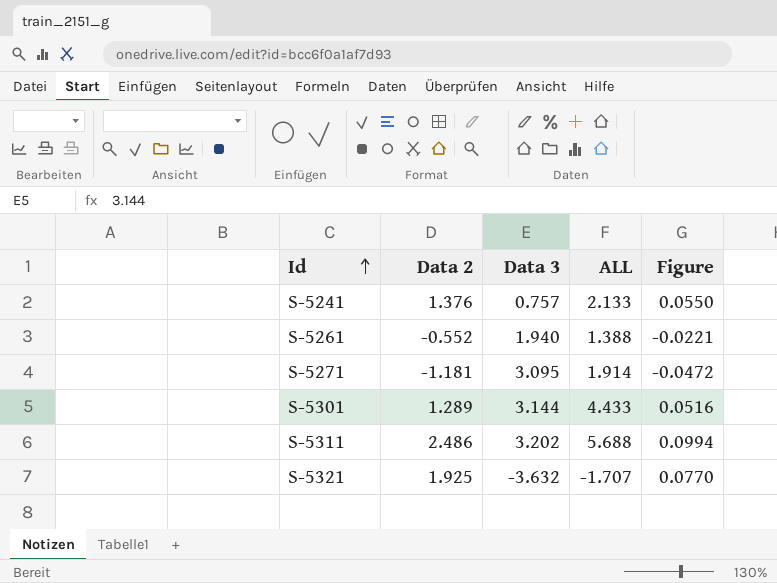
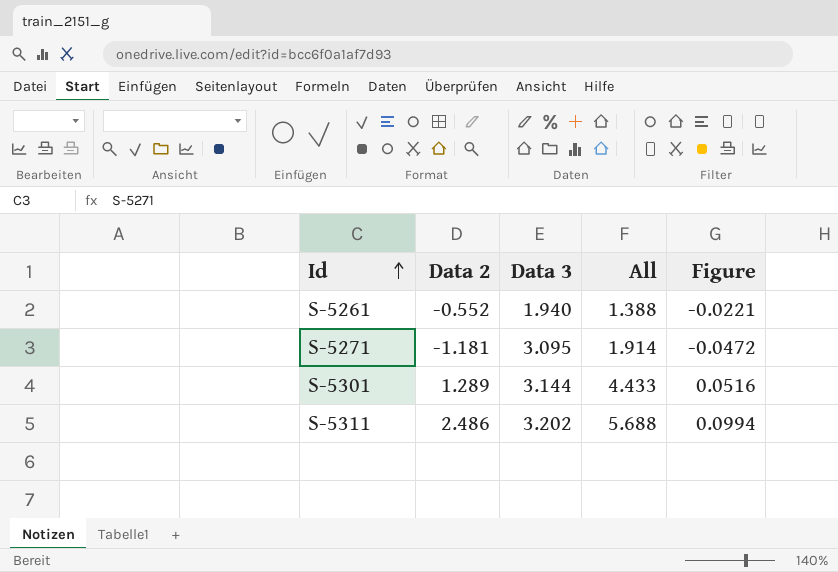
column name: ALL -> All
row S-5241: 1.376 | 0.757 | 2.133 | 0.0550 -> none
row S-5321: 1.925 | -3.632 | -1.707 | 0.0770 -> none

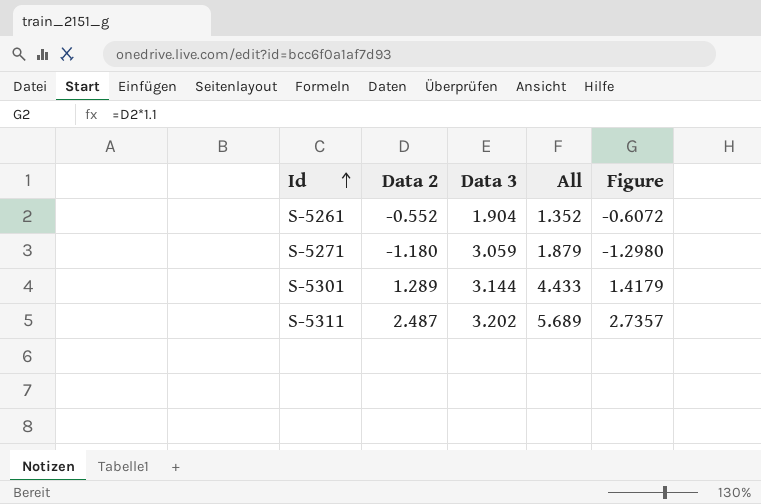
column Figure | formula: [Data 2] * 0.04 -> [Data 2] * 1.1
S-5261 | Data 3: 1.940 -> 1.904
S-5261 | All: 1.388 -> 1.352
S-5271 | Data 2: -1.181 -> -1.180
S-5271 | Data 3: 3.095 -> 3.059
S-5271 | All: 1.914 -> 1.879
S-5311 | Data 2: 2.486 -> 2.487
S-5311 | All: 5.688 -> 5.689

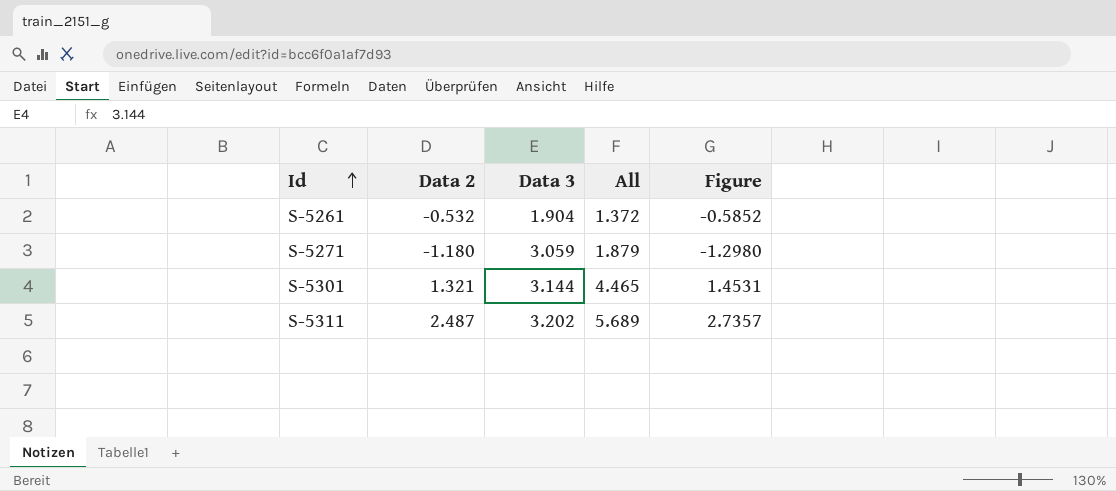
S-5261 | Data 2: -0.552 -> -0.532
S-5261 | All: 1.352 -> 1.372
S-5261 | Figure: -0.6072 -> -0.5852
S-5301 | Data 2: 1.289 -> 1.321
S-5301 | All: 4.433 -> 4.465
S-5301 | Figure: 1.4179 -> 1.4531

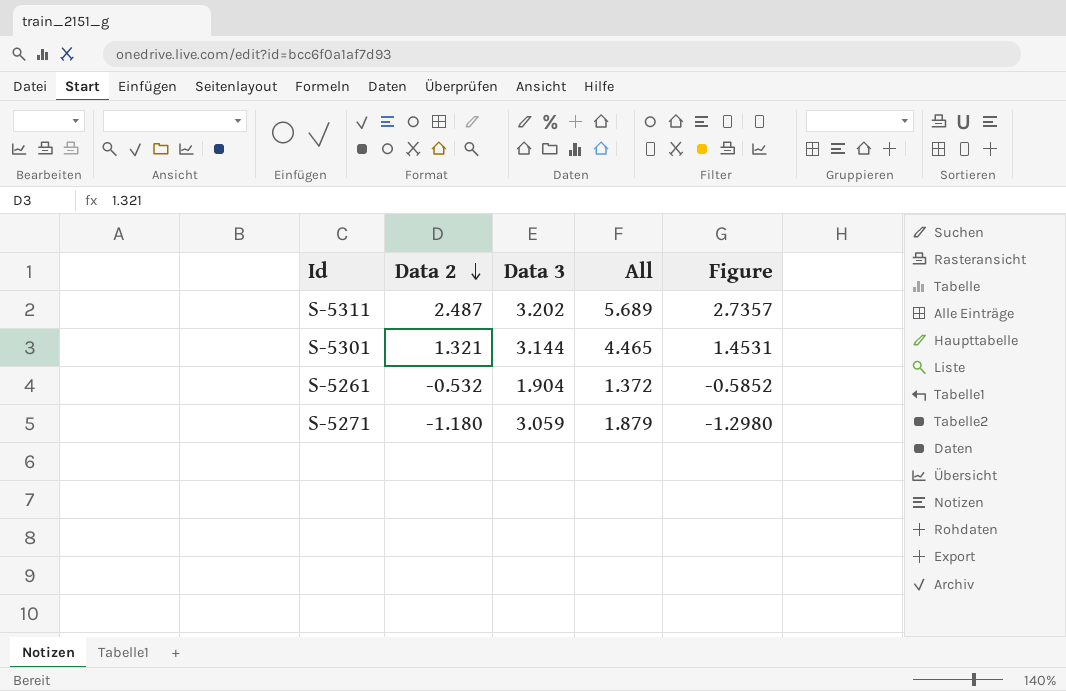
row order: Id ascending -> Data 2 descending

